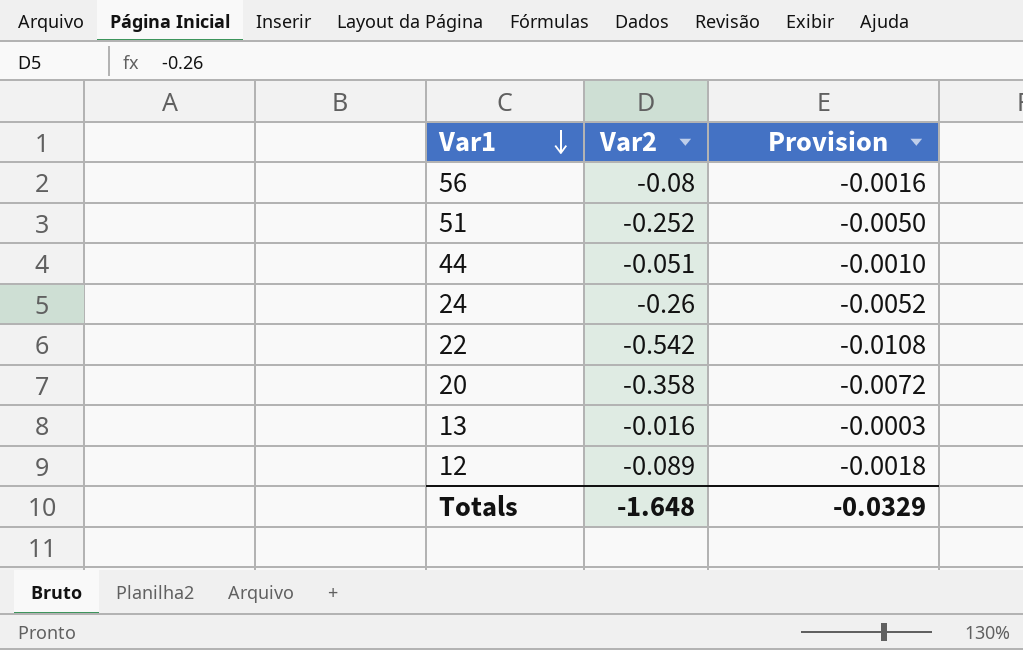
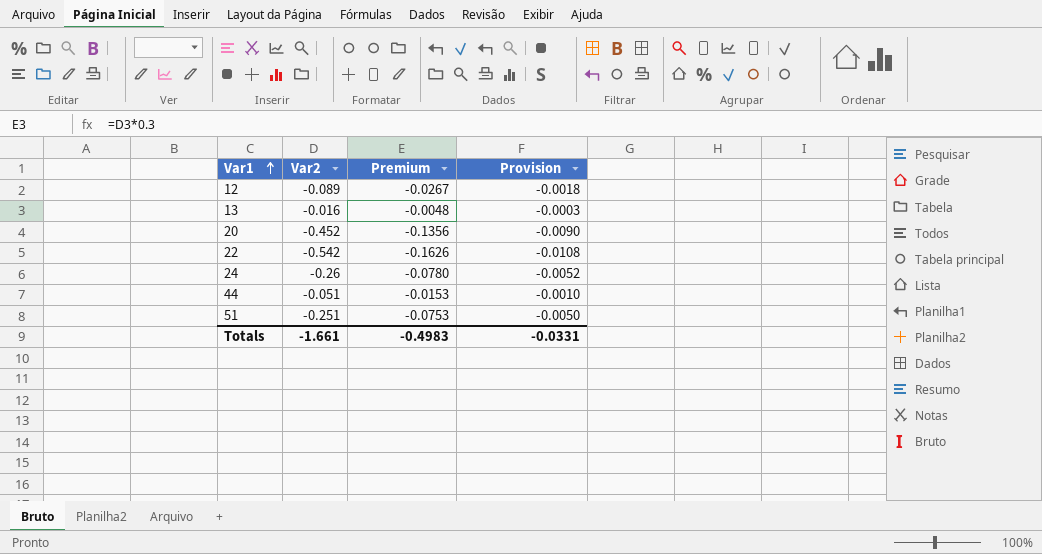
row order: Var1 descending -> Var1 ascending
column Premium | formula: none -> [Var2] * 0.3
row 56: -0.08 | -0.0016 -> none
20 | Var2: -0.358 -> -0.452
20 | Provision: -0.0072 -> -0.0090
51 | Var2: -0.252 -> -0.251
Totals | Var2: -1.648 -> -1.661
Totals | Provision: -0.0329 -> -0.0331

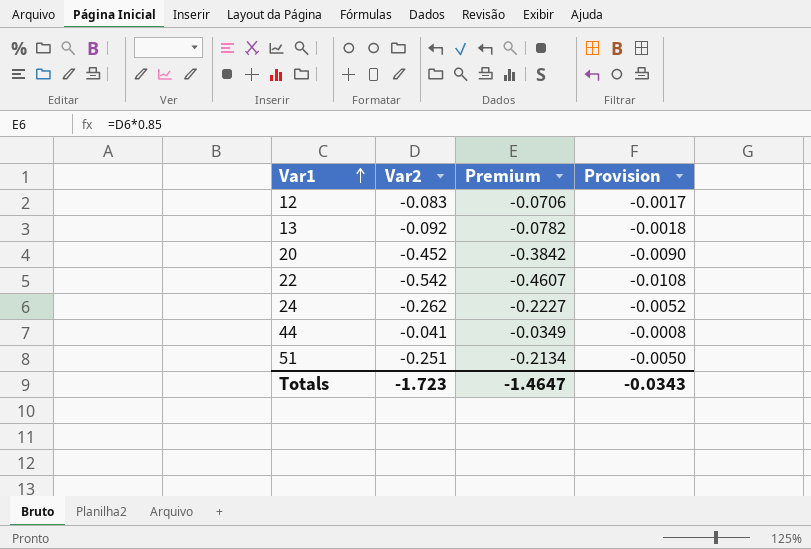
column Premium | formula: [Var2] * 0.3 -> [Var2] * 0.85
12 | Var2: -0.089 -> -0.083
12 | Provision: -0.0018 -> -0.0017
13 | Var2: -0.016 -> -0.092
13 | Provision: -0.0003 -> -0.0018
24 | Var2: -0.26 -> -0.262
44 | Var2: -0.051 -> -0.041
44 | Provision: -0.0010 -> -0.0008
Totals | Var2: -1.661 -> -1.723
Totals | Premium: -0.4983 -> -1.4647
Totals | Provision: -0.0331 -> -0.0343

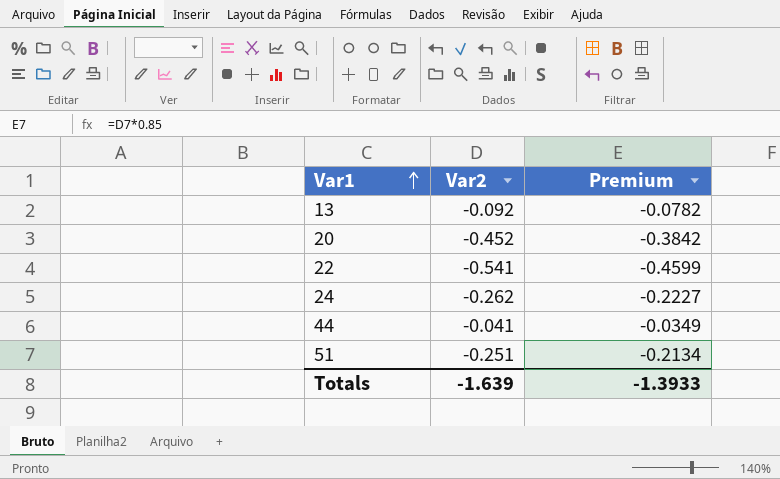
column Provision | formula: [Var2] * 0.02 -> none
row 12: -0.083 | -0.0706 | -0.0017 -> none
22 | Var2: -0.542 -> -0.541
22 | Premium: -0.4607 -> -0.4599
Totals | Var2: -1.723 -> -1.639
Totals | Premium: -1.4647 -> -1.3933

